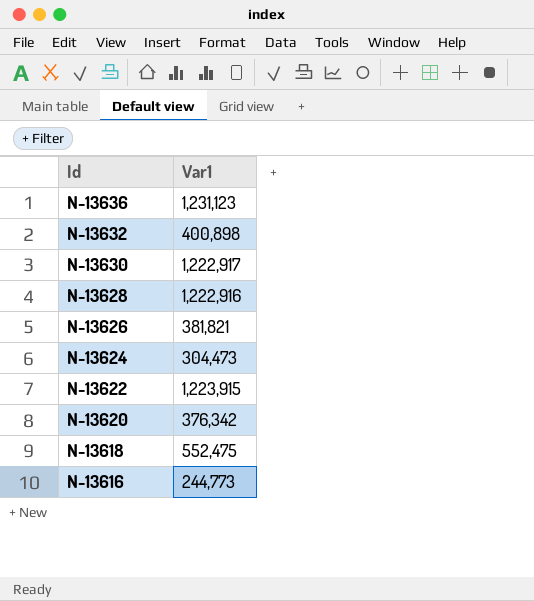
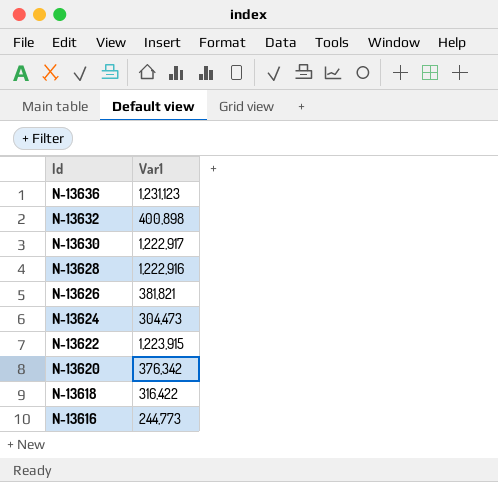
N-13618 | Var1: 552,475 -> 316,422

